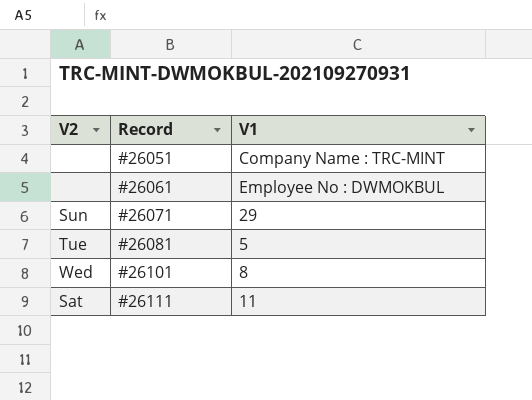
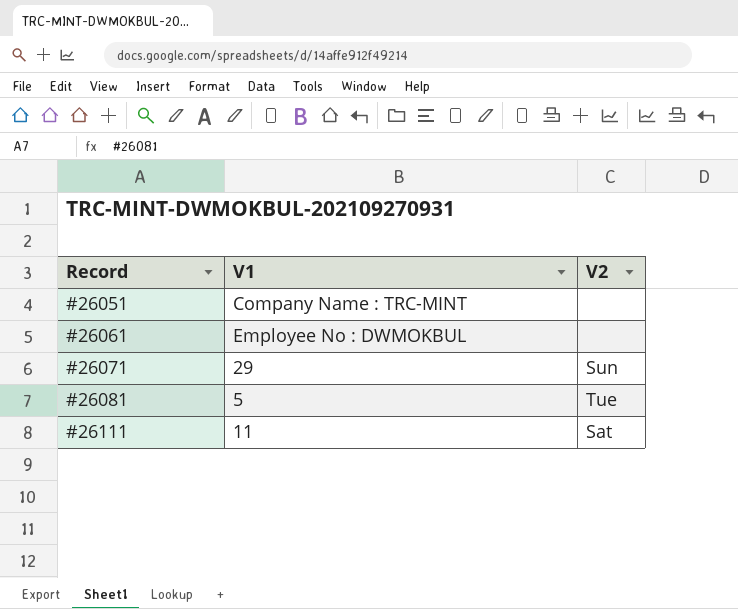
column V2 | position: 1 -> 3
row #26101: Wed | 8 -> none

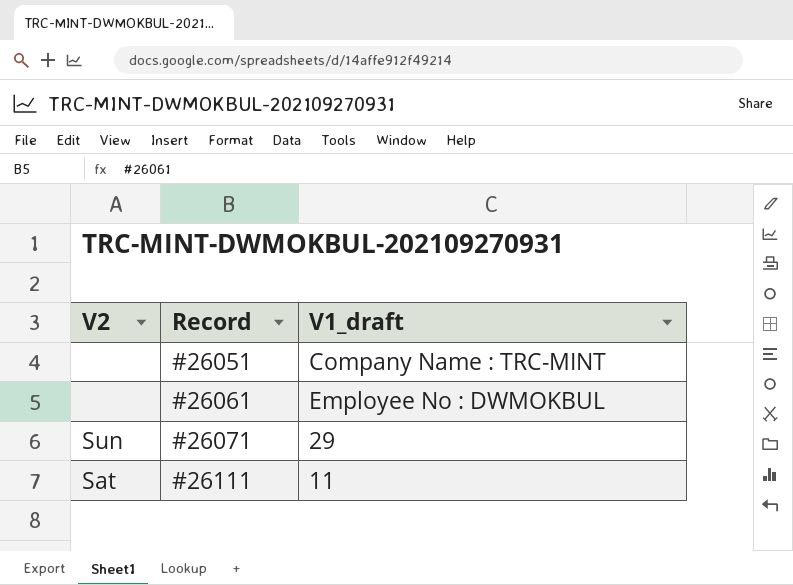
column V2 | position: 3 -> 1
column name: V1 -> V1_draft
row #26081: 5 | Tue -> none

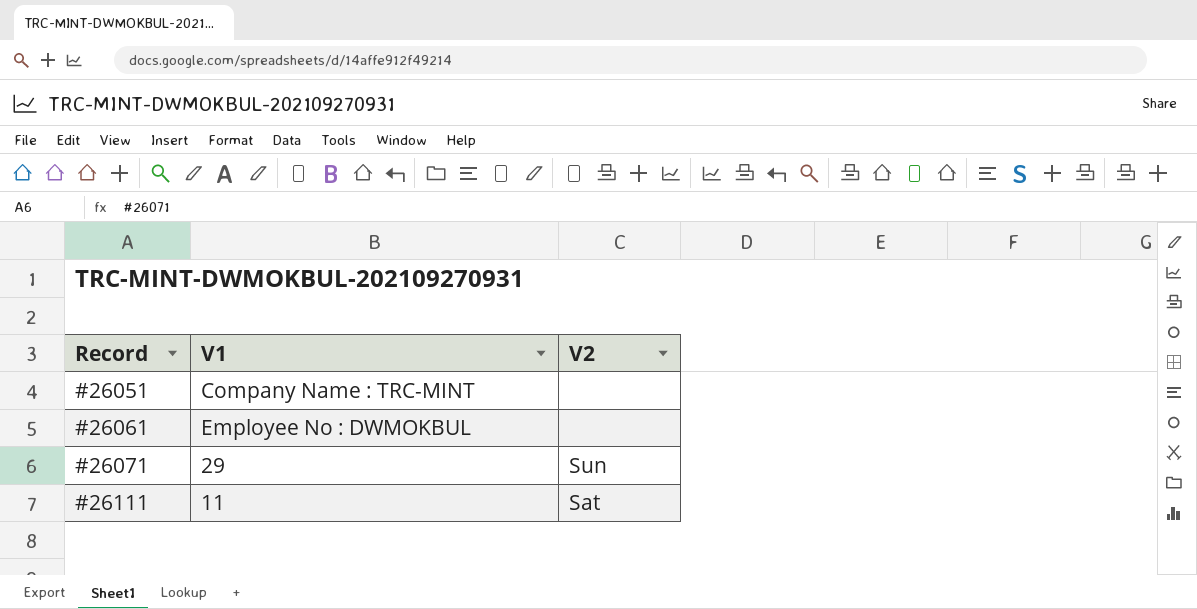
column name: V1_draft -> V1
column V2 | position: 1 -> 3

